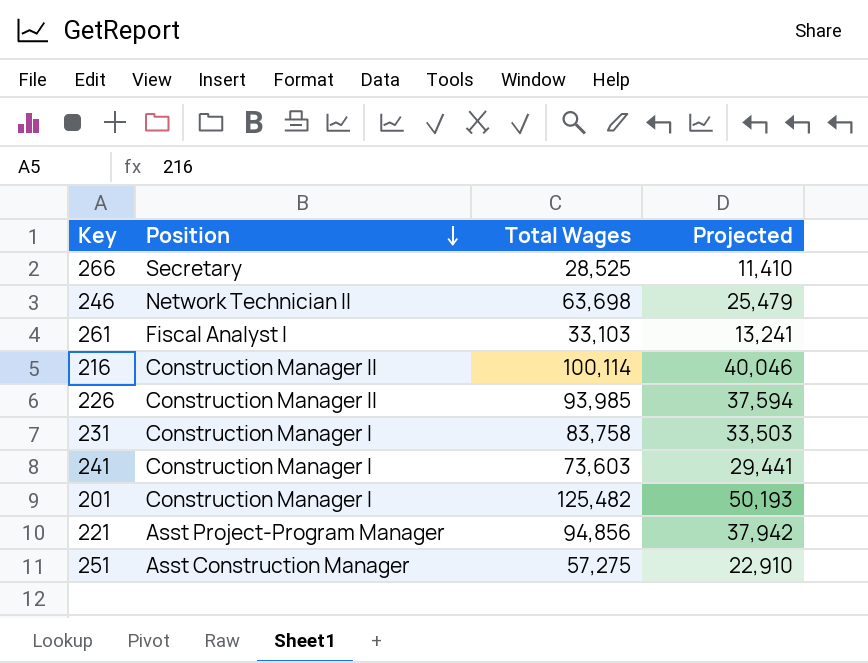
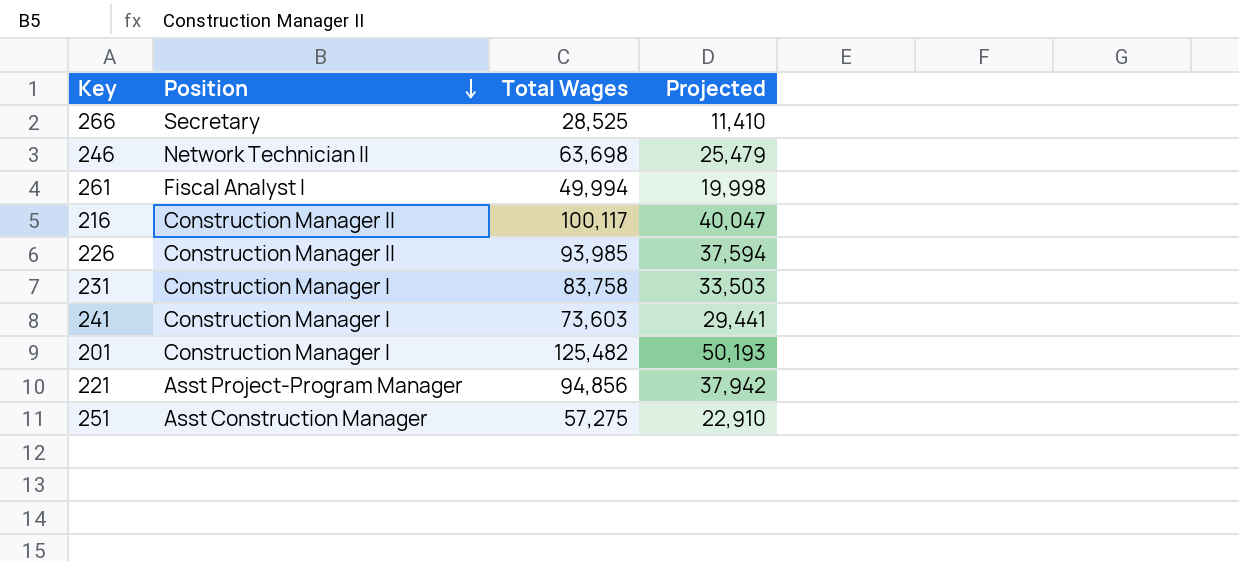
261 | Total Wages: 33,103 -> 49,994
261 | Projected: 13,241 -> 19,998
216 | Total Wages: 100,114 -> 100,117
216 | Projected: 40,046 -> 40,047

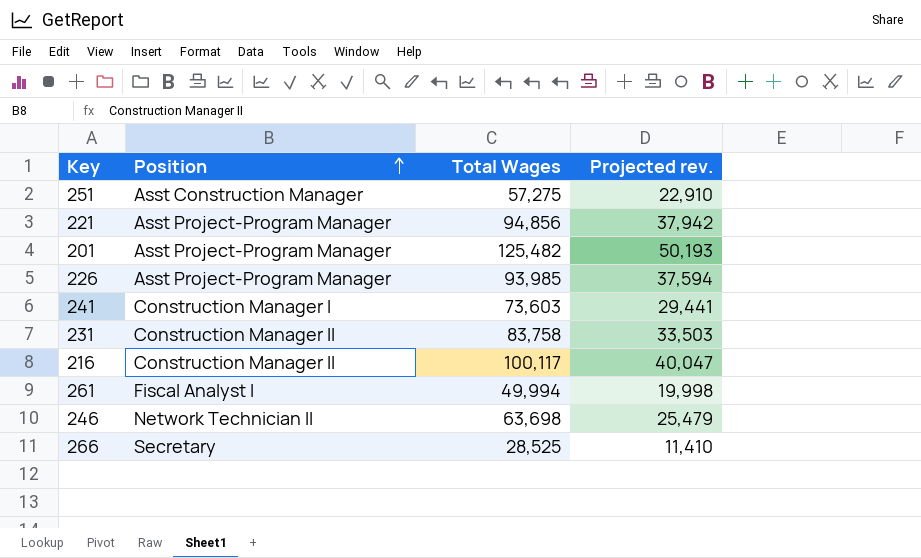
row order: Position descending -> Position ascending
column name: Projected -> Projected rev.
201 | Position: Construction Manager I -> Asst Project-Program Manager
226 | Position: Construction Manager II -> Asst Project-Program Manager
231 | Position: Construction Manager I -> Construction Manager II

